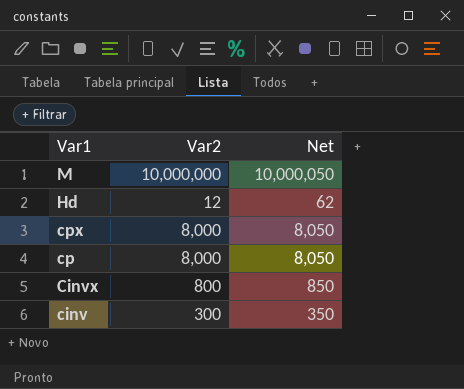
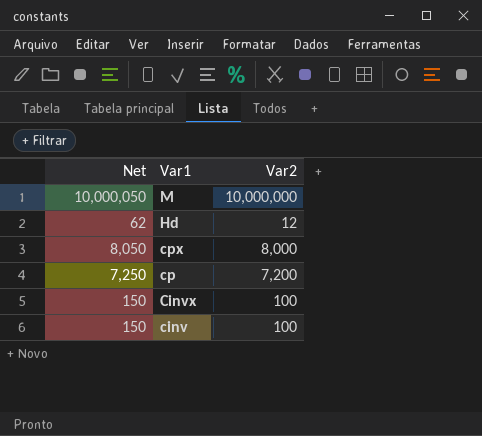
column Net | position: 3 -> 1
cp | Net: 8,050 -> 7,250
cp | Var2: 8,000 -> 7,200
Cinvx | Net: 850 -> 150
Cinvx | Var2: 800 -> 100
cinv | Net: 350 -> 150
cinv | Var2: 300 -> 100

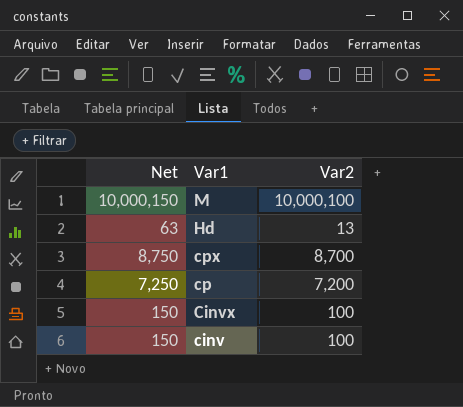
M | Net: 10,000,050 -> 10,000,150
M | Var2: 10,000,000 -> 10,000,100
Hd | Net: 62 -> 63
Hd | Var2: 12 -> 13
cpx | Net: 8,050 -> 8,750
cpx | Var2: 8,000 -> 8,700

